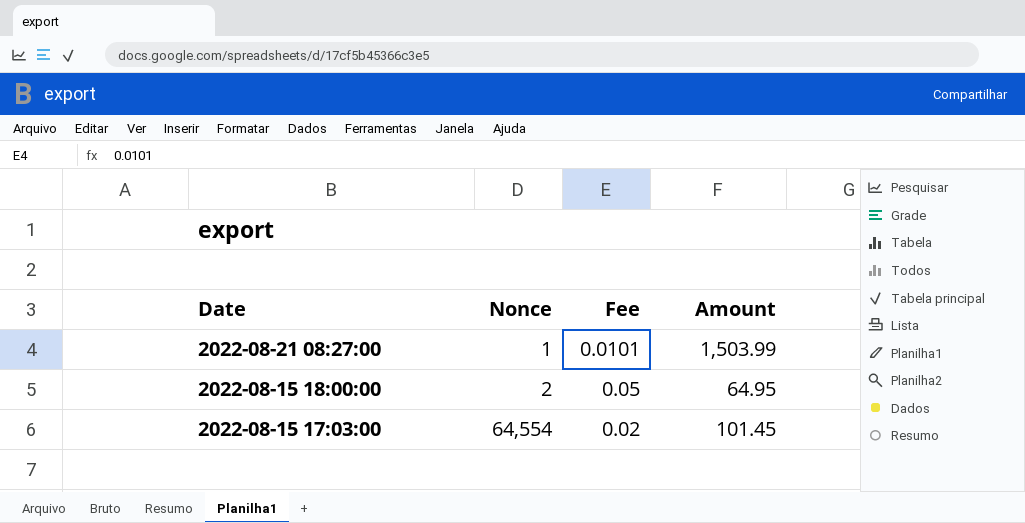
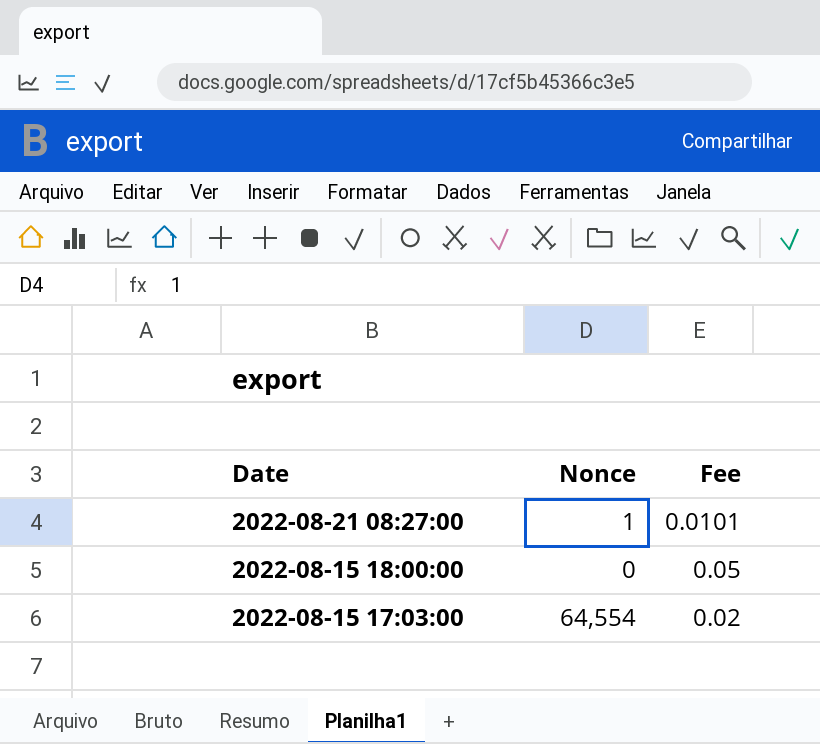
column Amount | position: 4 -> none
2022-08-15 18:00:00 | Nonce: 2 -> 0

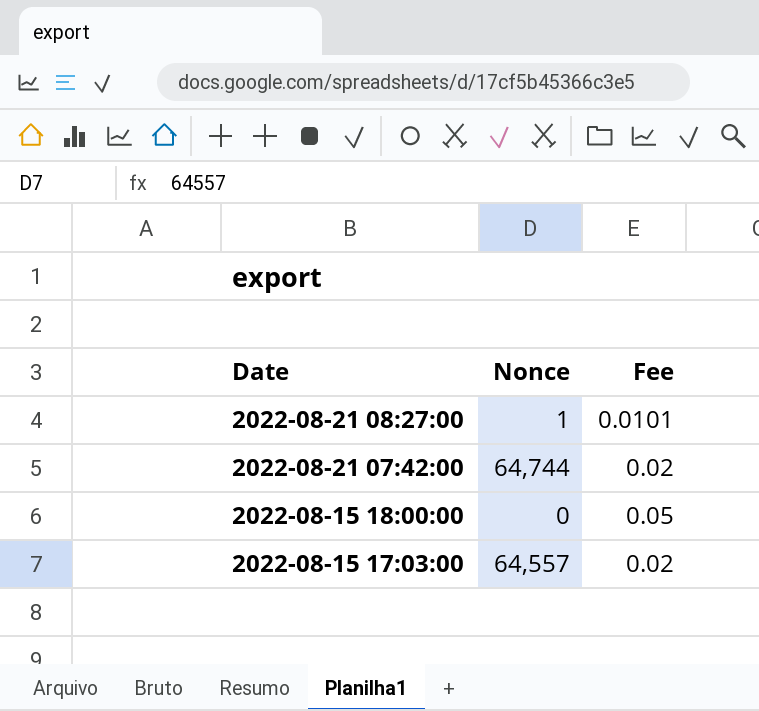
row 2022-08-21 07:42:00: none -> 64,744 | 0.02
2022-08-15 17:03:00 | Nonce: 64,554 -> 64,557

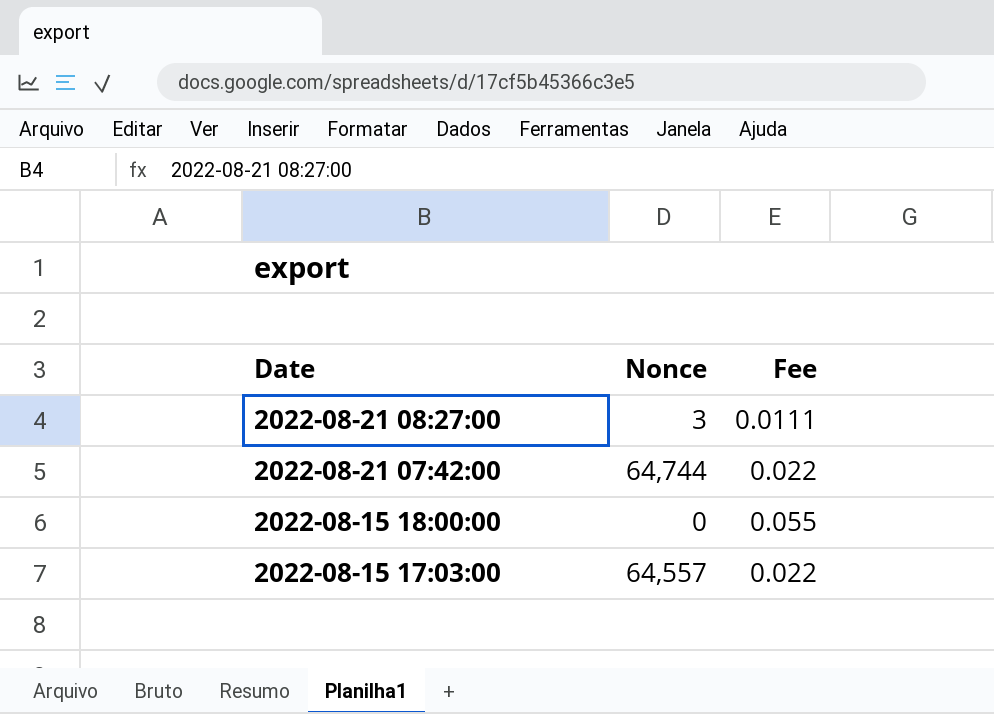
2022-08-21 08:27:00 | Nonce: 1 -> 3
2022-08-21 08:27:00 | Fee: 0.0101 -> 0.0111
2022-08-21 07:42:00 | Fee: 0.02 -> 0.022
2022-08-15 18:00:00 | Fee: 0.05 -> 0.055
2022-08-15 17:03:00 | Fee: 0.02 -> 0.022

